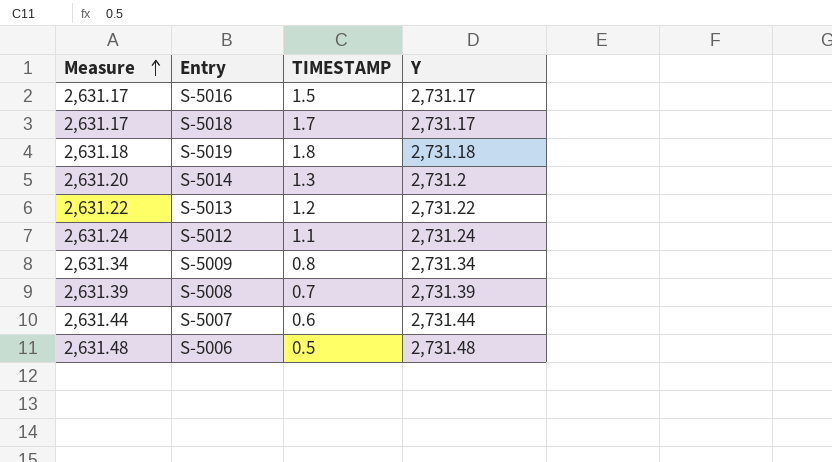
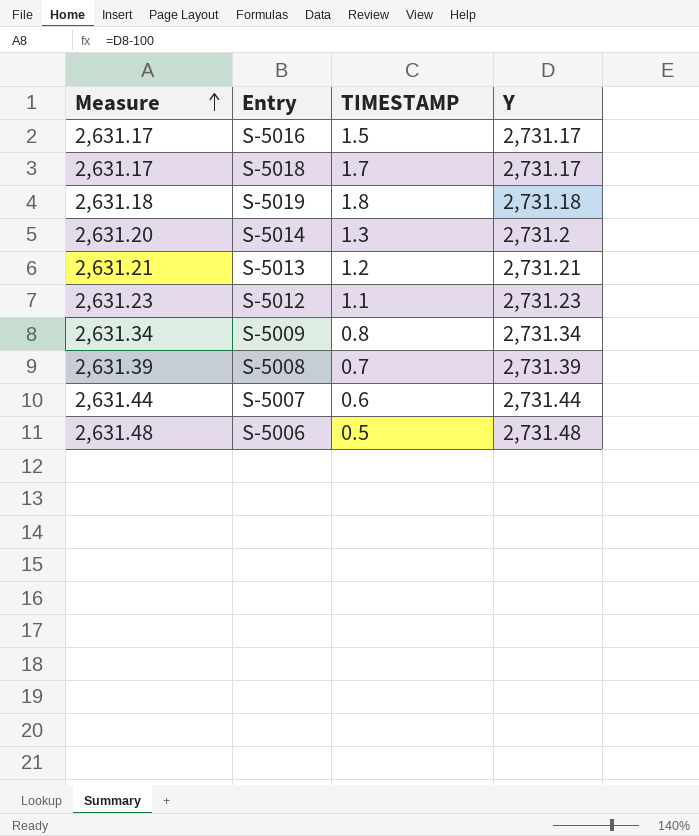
S-5013 | Measure: 2,631.22 -> 2,631.21
S-5013 | Y: 2,731.22 -> 2,731.21
S-5012 | Measure: 2,631.24 -> 2,631.23
S-5012 | Y: 2,731.24 -> 2,731.23

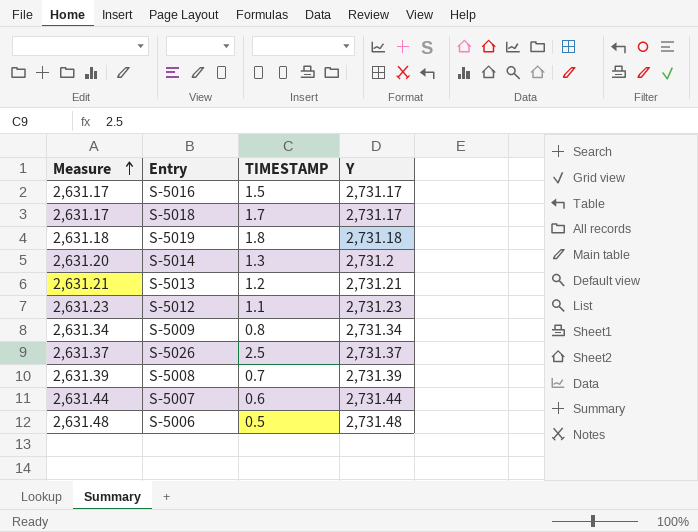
row S-5026: none -> 2,631.37 | 2.5 | 2,731.37

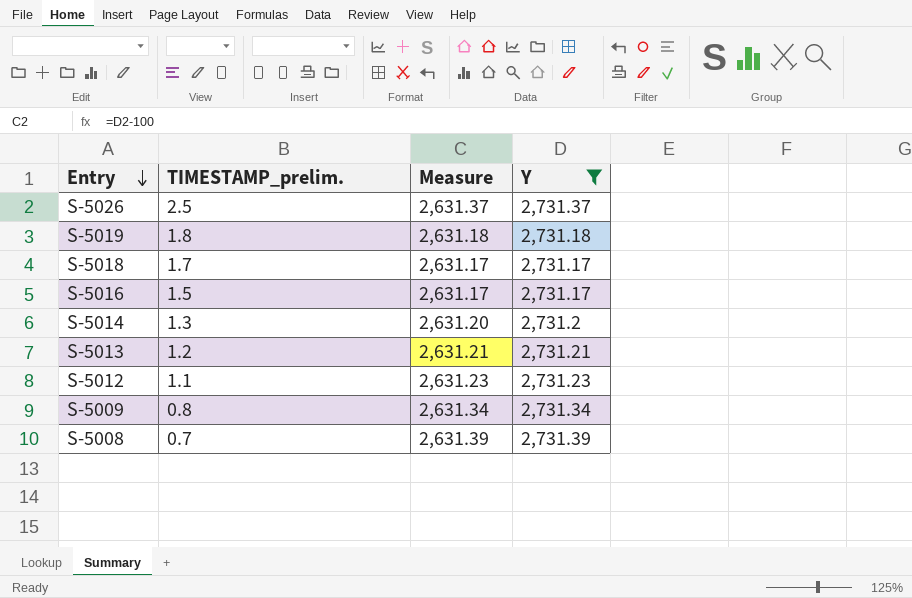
filter: none -> Y <= 2,731.39
row order: Measure ascending -> Entry descending
column name: TIMESTAMP -> TIMESTAMP_prelim.
column Measure | position: 1 -> 3

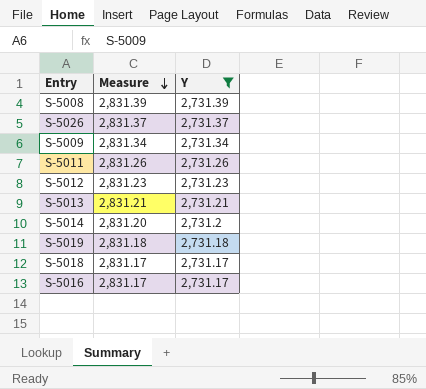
row order: Entry descending -> Measure descending
column TIMESTAMP_prelim. | position: 2 -> none
column Measure | formula: [Y] - 100 -> [Y] + 100
row S-5011: none -> 2,831.26 | 2,731.26

